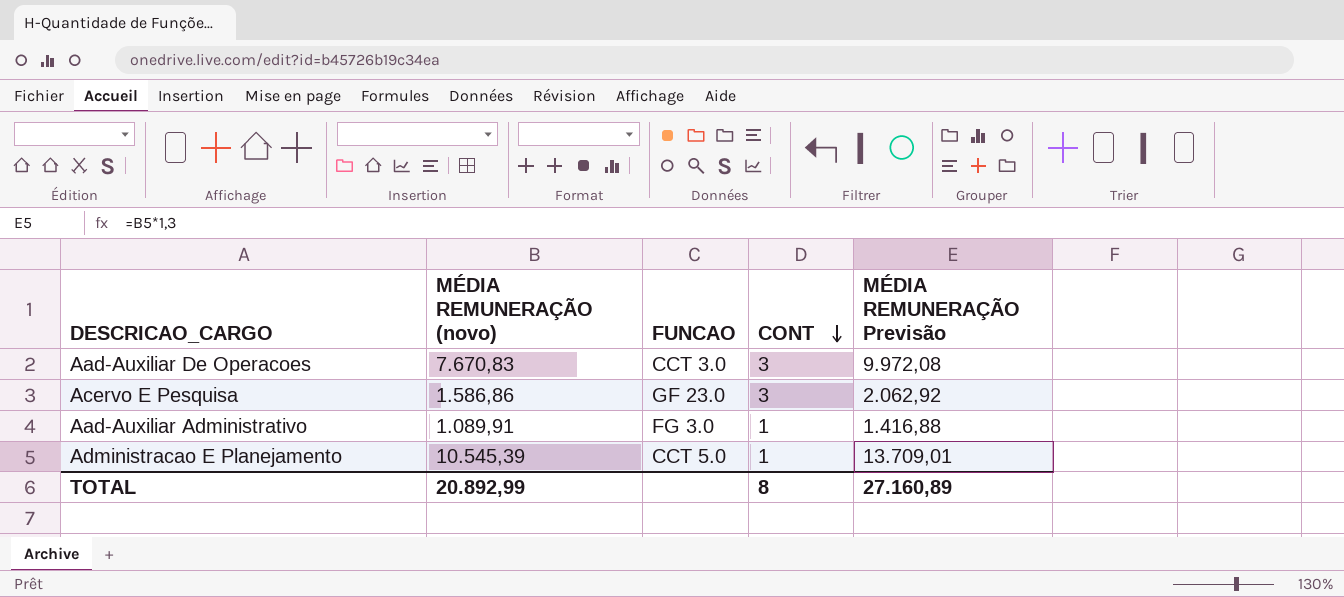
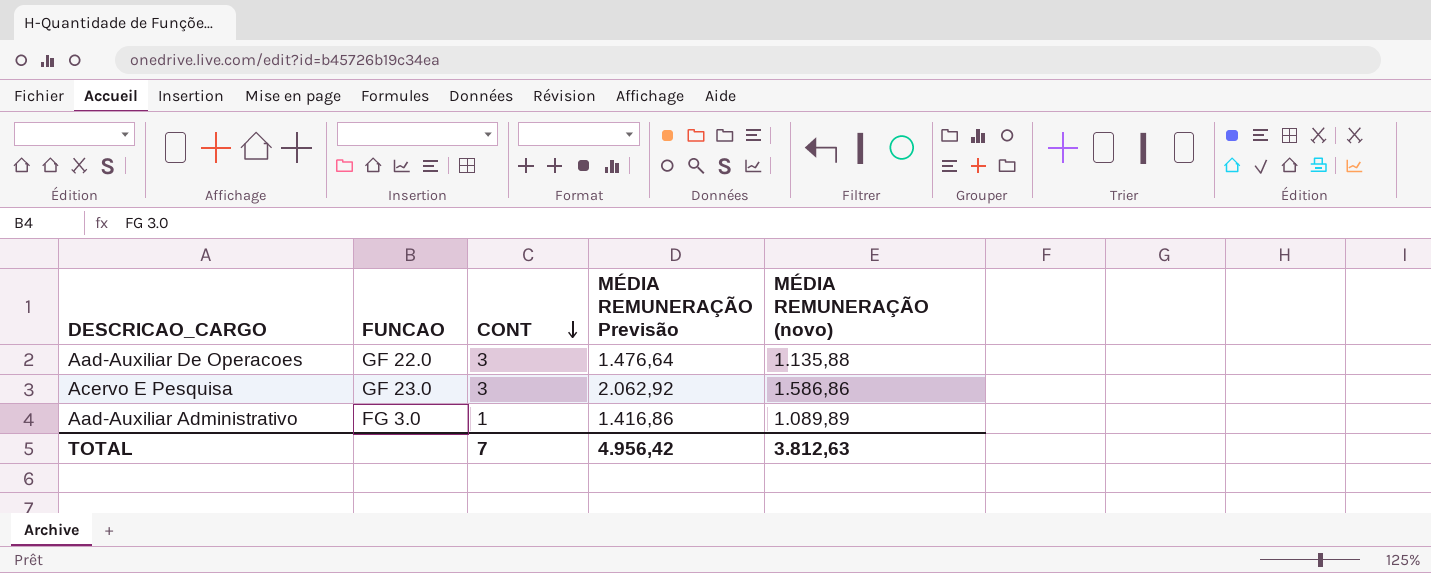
column MÉDIA REMUNERAÇÃO (novo) | position: 2 -> 5
row Administracao E Planejamento: 10.545,39 | CCT 5.0 | 1 | 13.709,01 -> none
Aad-Auxiliar De Operacoes | FUNCAO: CCT 3.0 -> GF 22.0
Aad-Auxiliar De Operacoes | MÉDIA REMUNERAÇÃO Previsão: 9.972,08 -> 1.476,64
Aad-Auxiliar De Operacoes | MÉDIA REMUNERAÇÃO (novo): 7.670,83 -> 1.135,88
Aad-Auxiliar Administrativo | MÉDIA REMUNERAÇÃO Previsão: 1.416,88 -> 1.416,86
Aad-Auxiliar Administrativo | MÉDIA REMUNERAÇÃO (novo): 1.089,91 -> 1.089,89
TOTAL | CONT: 8 -> 7
TOTAL | MÉDIA REMUNERAÇÃO Previsão: 27.160,89 -> 4.956,42
TOTAL | MÉDIA REMUNERAÇÃO (novo): 20.892,99 -> 3.812,63

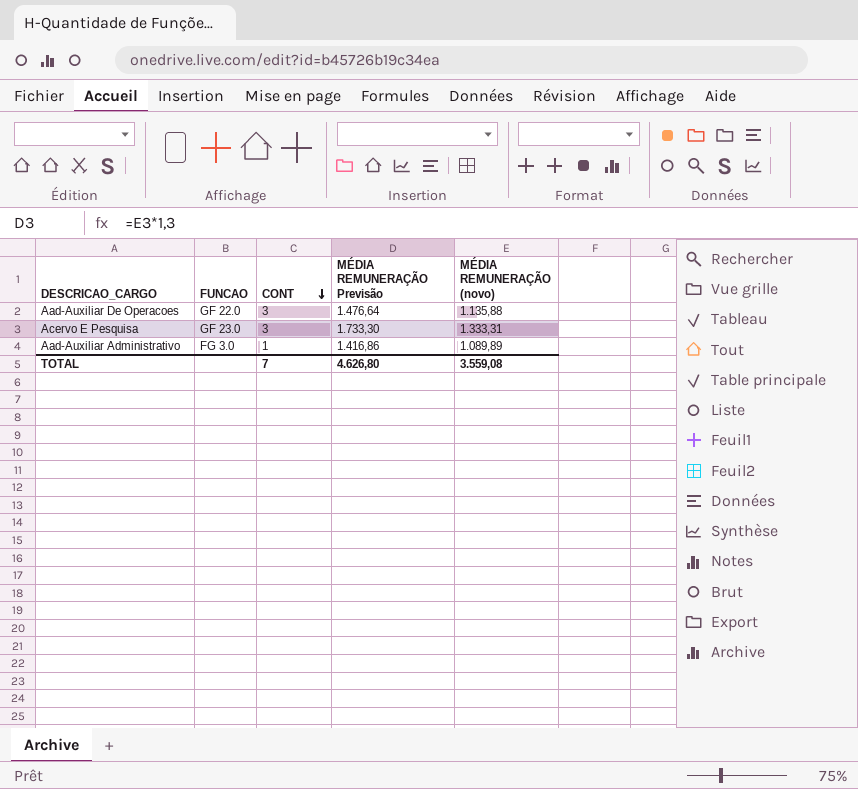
Acervo E Pesquisa | MÉDIA REMUNERAÇÃO Previsão: 2.062,92 -> 1.733,30
Acervo E Pesquisa | MÉDIA REMUNERAÇÃO (novo): 1.586,86 -> 1.333,31
TOTAL | MÉDIA REMUNERAÇÃO Previsão: 4.956,42 -> 4.626,80
TOTAL | MÉDIA REMUNERAÇÃO (novo): 3.812,63 -> 3.559,08

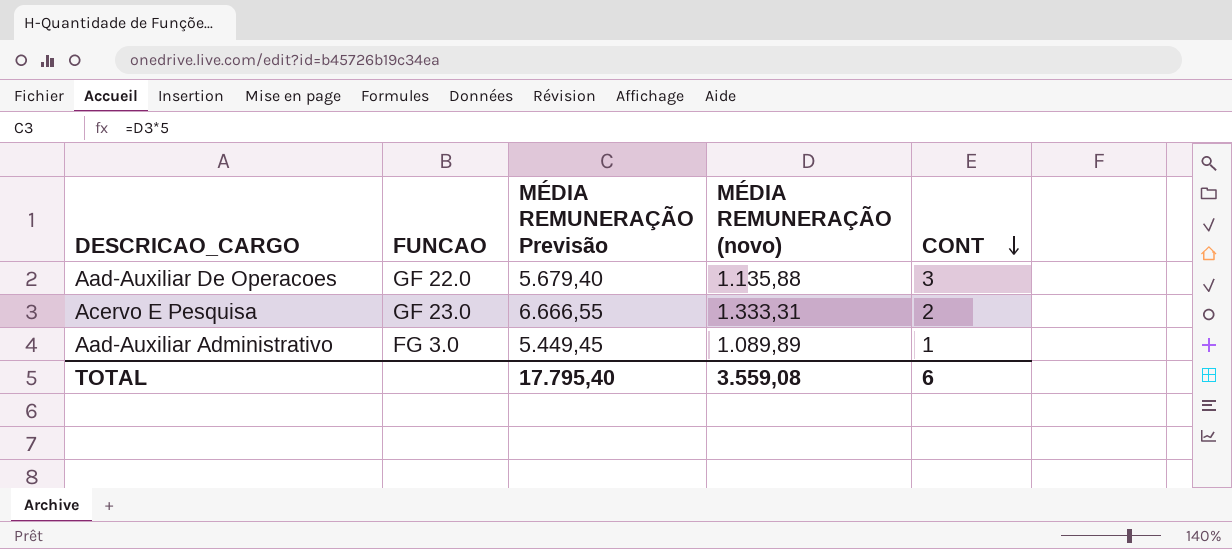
column MÉDIA REMUNERAÇÃO Previsão | formula: [MÉDIA REMUNERAÇÃO (novo)] * 1,3 -> [MÉDIA REMUNERAÇÃO (novo)] * 5
column CONT | position: 3 -> 5
Acervo E Pesquisa | CONT: 3 -> 2
TOTAL | MÉDIA REMUNERAÇÃO Previsão: 4.626,80 -> 17.795,40
TOTAL | CONT: 7 -> 6

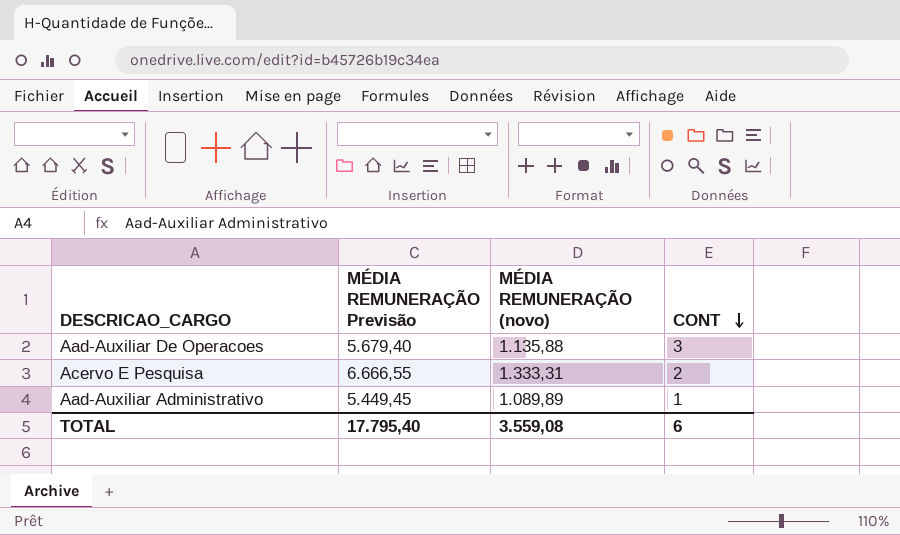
column FUNCAO | position: 2 -> none

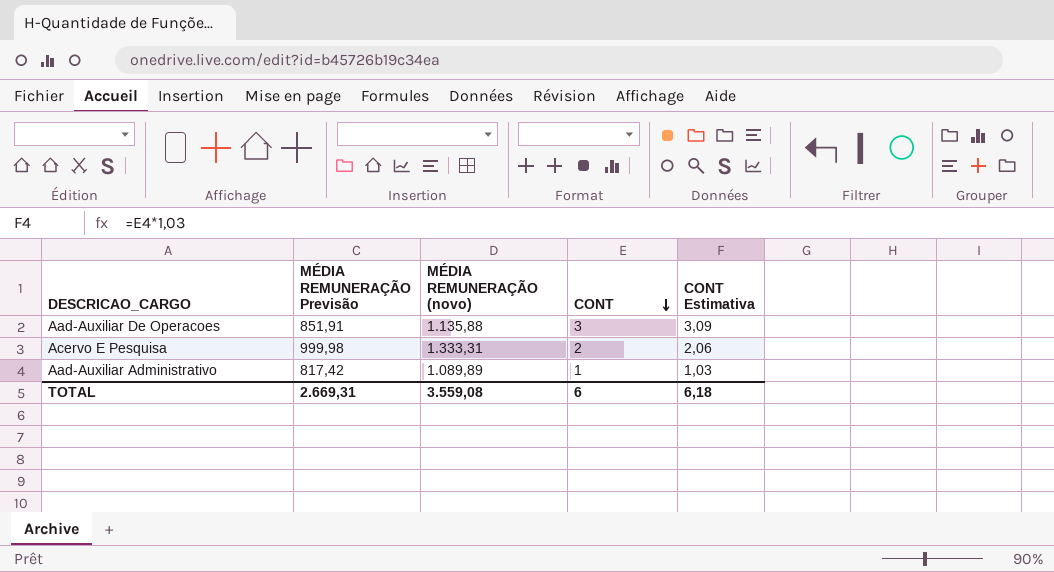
column MÉDIA REMUNERAÇÃO Previsão | formula: [MÉDIA REMUNERAÇÃO (novo)] * 5 -> [MÉDIA REMUNERAÇÃO (novo)] * 0,75
column CONT Estimativa | formula: none -> [CONT] * 1,03
TOTAL | MÉDIA REMUNERAÇÃO Previsão: 17.795,40 -> 2.669,31

